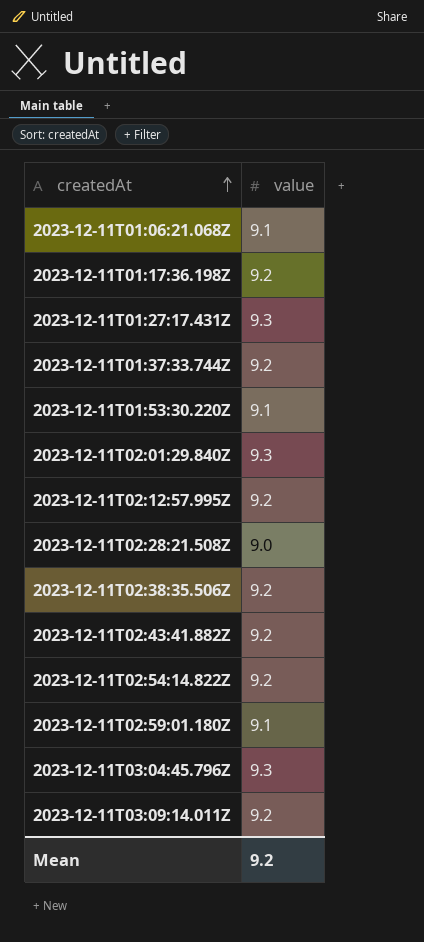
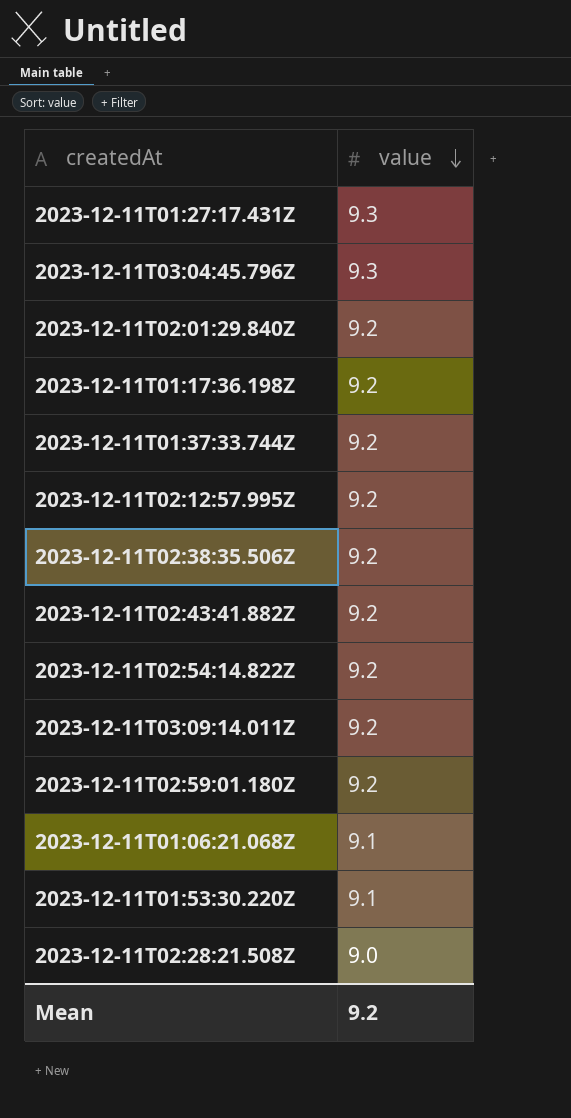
row order: createdAt ascending -> value descending
2023-12-11T02:01:29.840Z | value: 9.3 -> 9.2
2023-12-11T02:59:01.180Z | value: 9.1 -> 9.2

